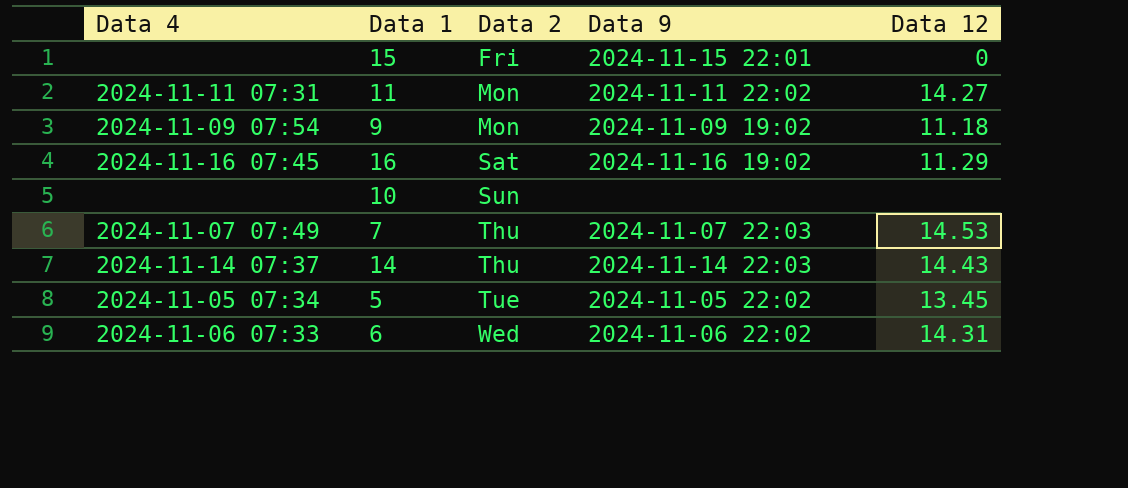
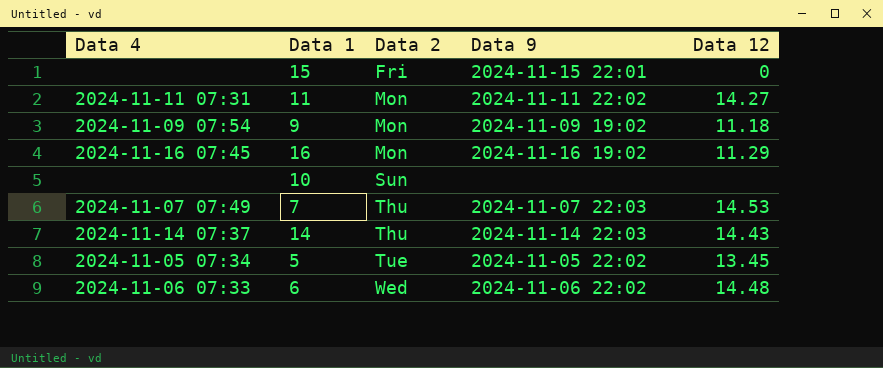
16 | Data 2: Sat -> Mon
6 | Data 12: 14.31 -> 14.48

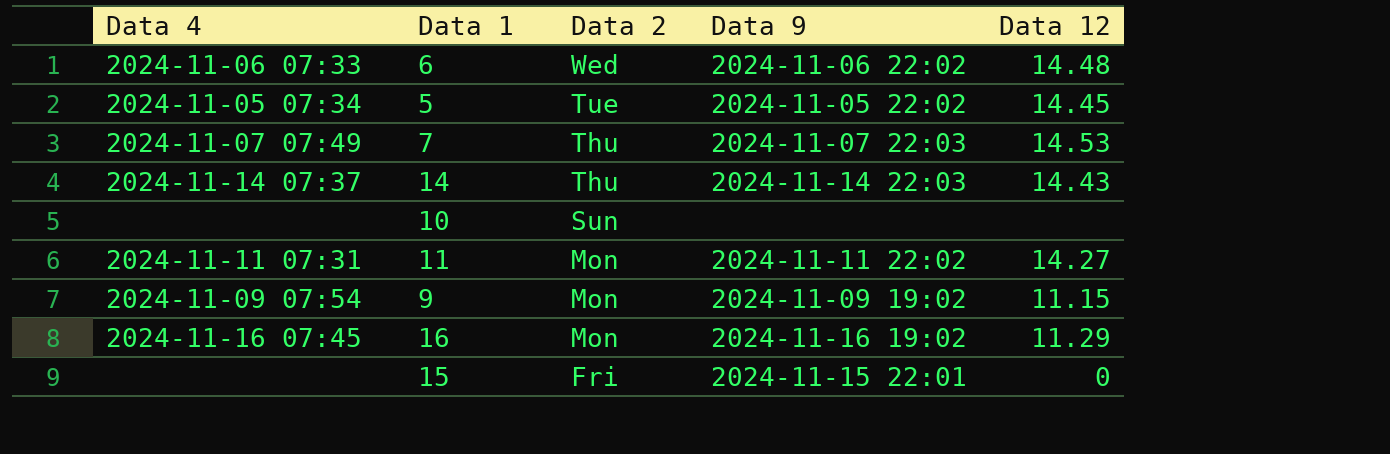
row order: Data 2 ascending -> Data 2 descending
5 | Data 12: 13.45 -> 14.45
9 | Data 12: 11.18 -> 11.15

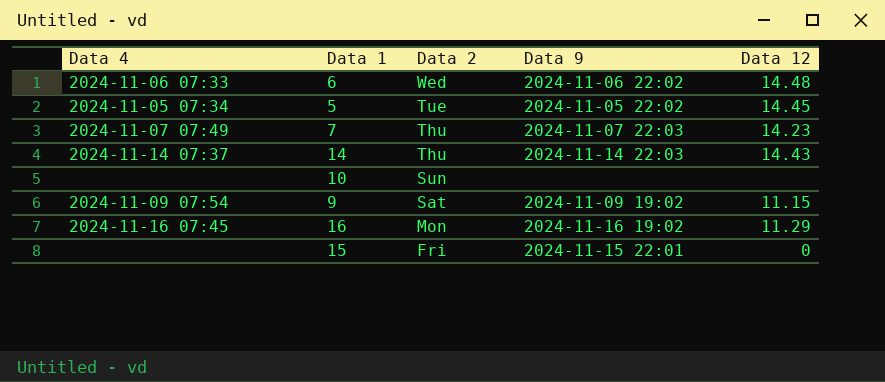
row 11: 2024-11-11 07:31 | Mon | 2024-11-11 22:02 | 14.27 -> none
7 | Data 12: 14.53 -> 14.23
9 | Data 2: Mon -> Sat

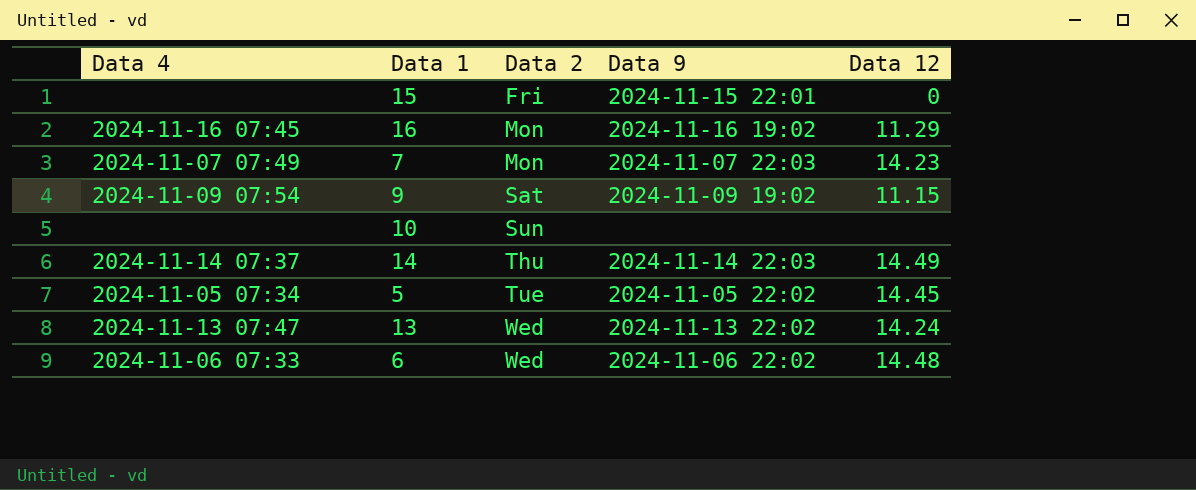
row order: Data 2 descending -> Data 2 ascending
7 | Data 2: Thu -> Mon
14 | Data 12: 14.43 -> 14.49
row 13: none -> 2024-11-13 07:47 | Wed | 2024-11-13 22:02 | 14.24

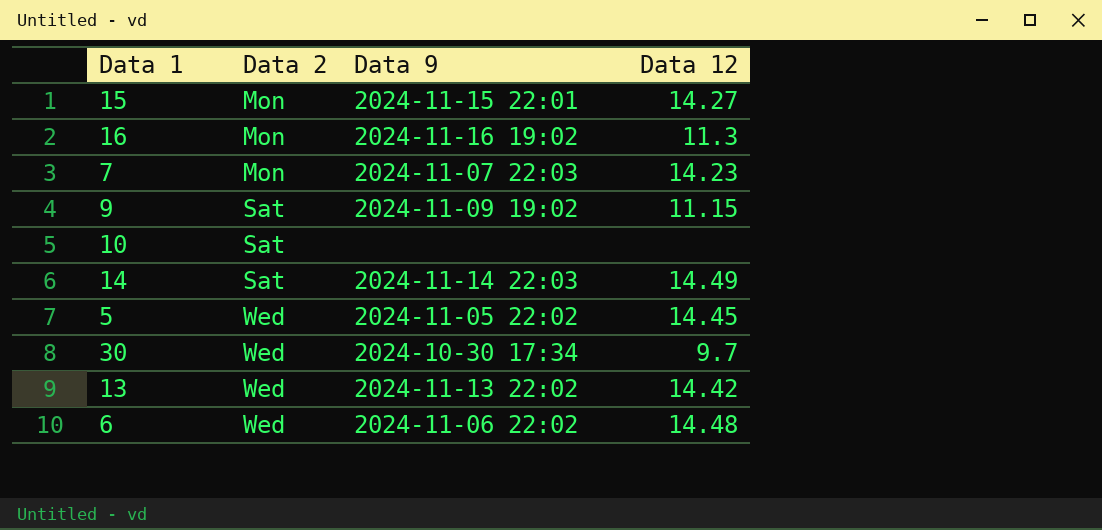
column Data 4 | position: 1 -> none
15 | Data 2: Fri -> Mon
15 | Data 12: 0 -> 14.27
16 | Data 12: 11.29 -> 11.3
10 | Data 2: Sun -> Sat
14 | Data 2: Thu -> Sat
5 | Data 2: Tue -> Wed
row 30: none -> Wed | 2024-10-30 17:34 | 9.7
13 | Data 12: 14.24 -> 14.42

